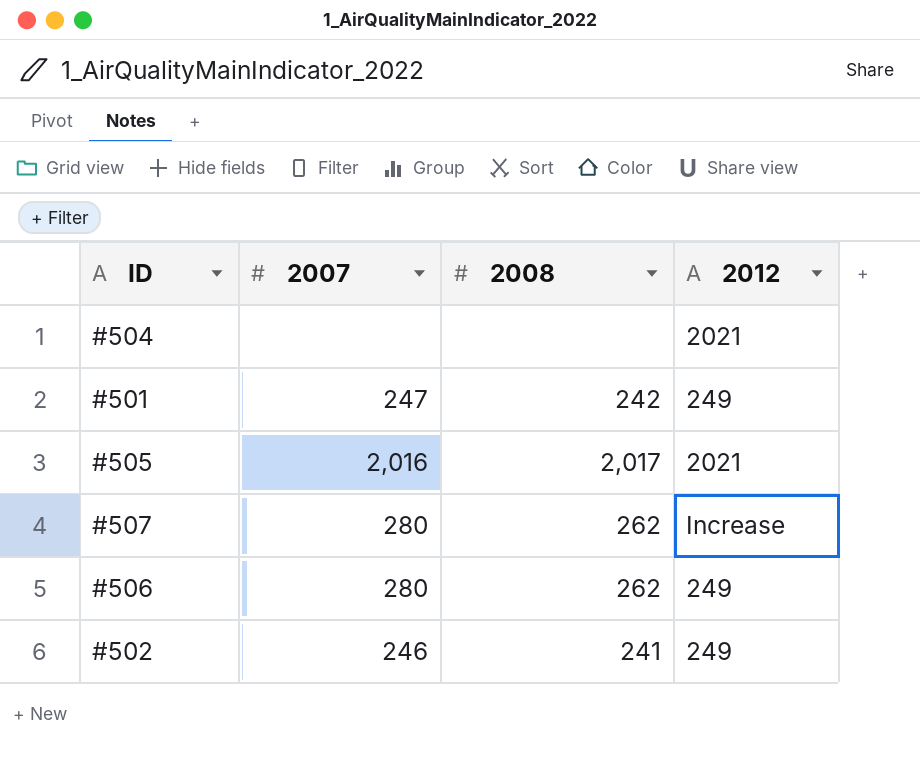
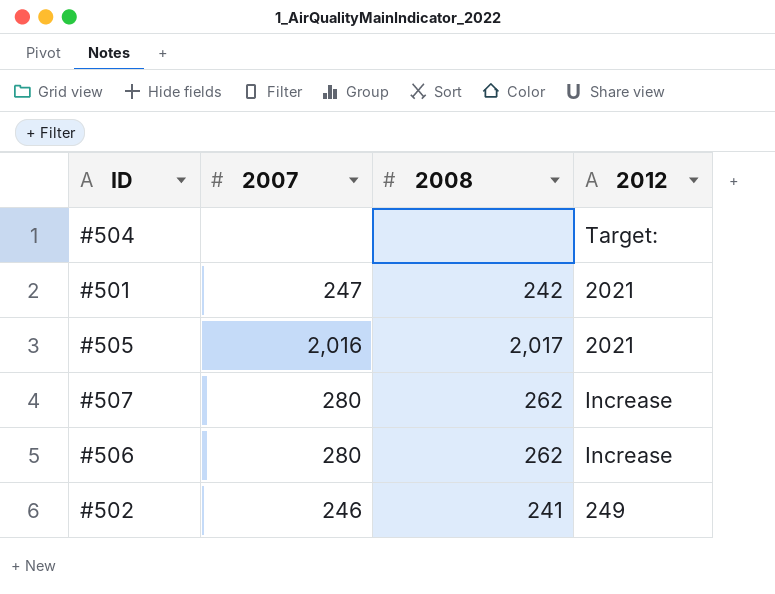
#504 | 2012: 2021 -> Target:
#501 | 2012: 249 -> 2021
#506 | 2012: 249 -> Increase

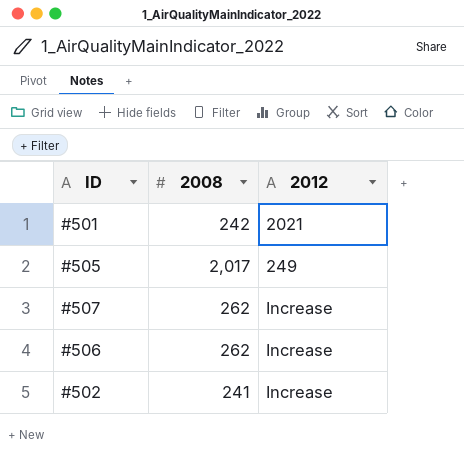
column 2007 | position: 2 -> none
row #504: none | none | Target: -> none
#505 | 2012: 2021 -> 249
#502 | 2012: 249 -> Increase

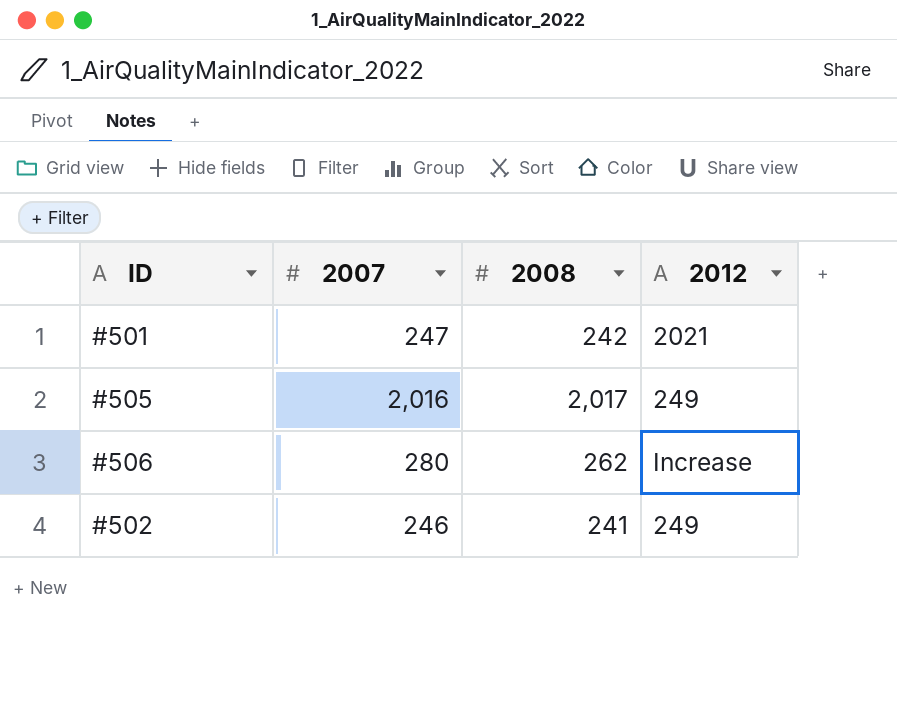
column 2007 | position: none -> 2
row #507: 262 | Increase -> none
#502 | 2012: Increase -> 249

